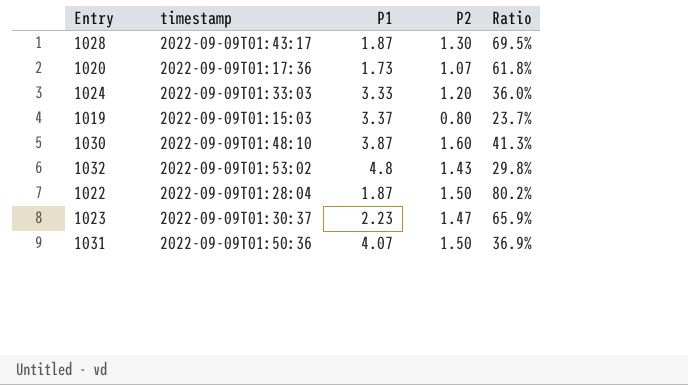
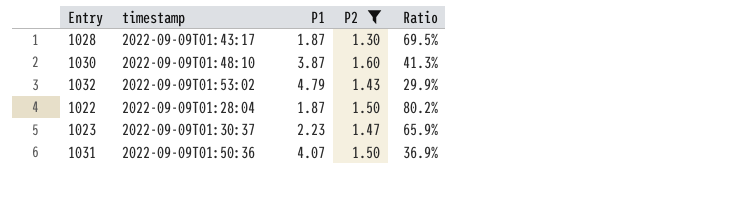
filter: none -> P2 >= 1.30
1032 | P1: 4.8 -> 4.79
1032 | Ratio: 29.8% -> 29.9%

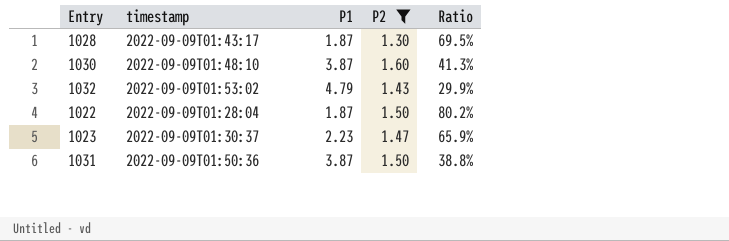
1031 | P1: 4.07 -> 3.87
1031 | Ratio: 36.9% -> 38.8%

